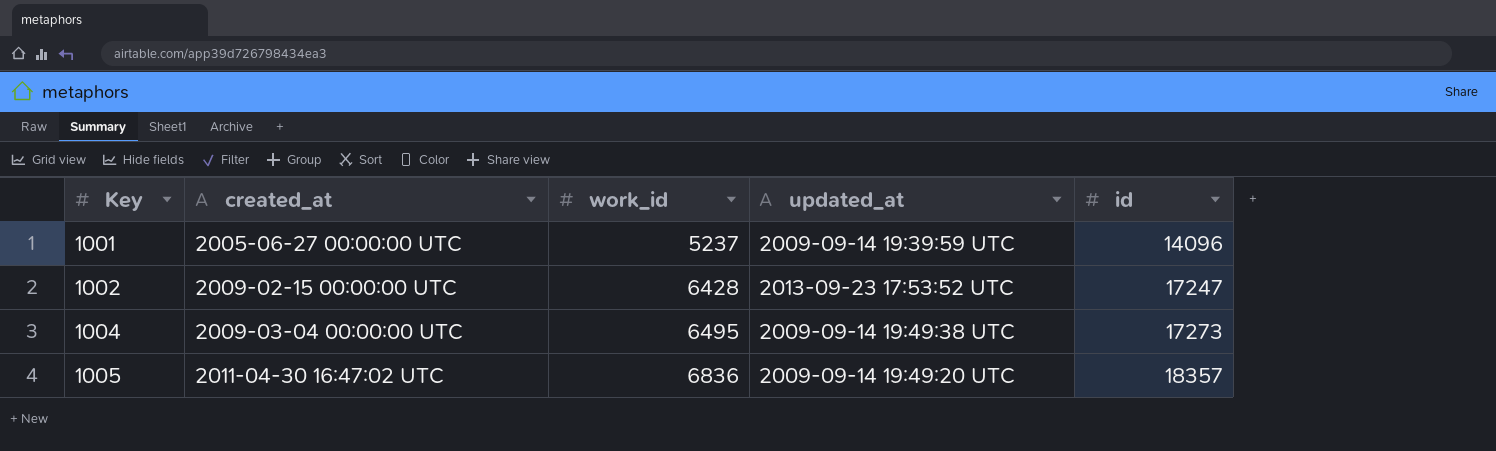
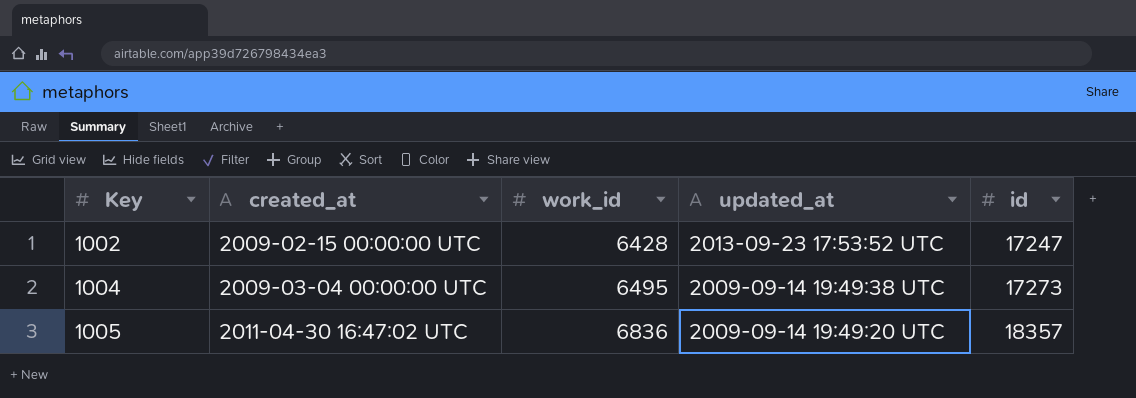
row 1001: 2005-06-27 00:00:00 UTC | 5237 | 2009-09-14 19:39:59 UTC | 14096 -> none

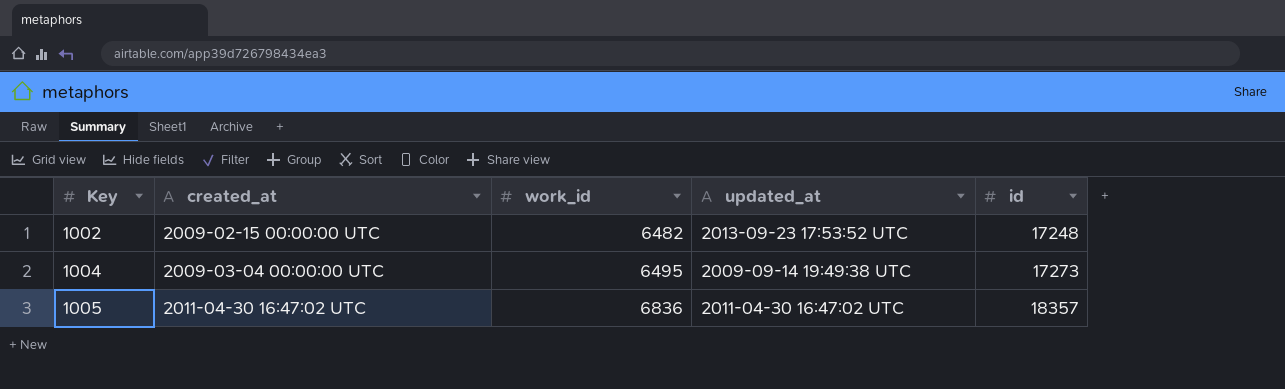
1002 | work_id: 6428 -> 6482
1002 | id: 17247 -> 17248
1005 | updated_at: 2009-09-14 19:49:20 UTC -> 2011-04-30 16:47:02 UTC

